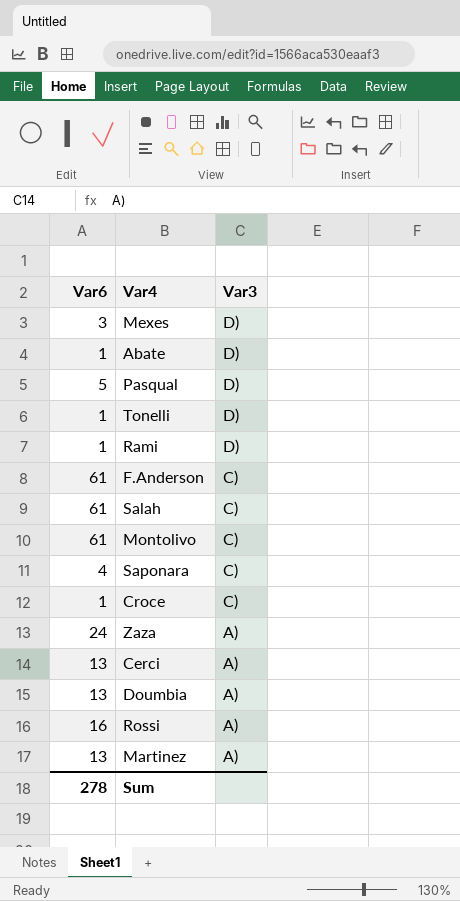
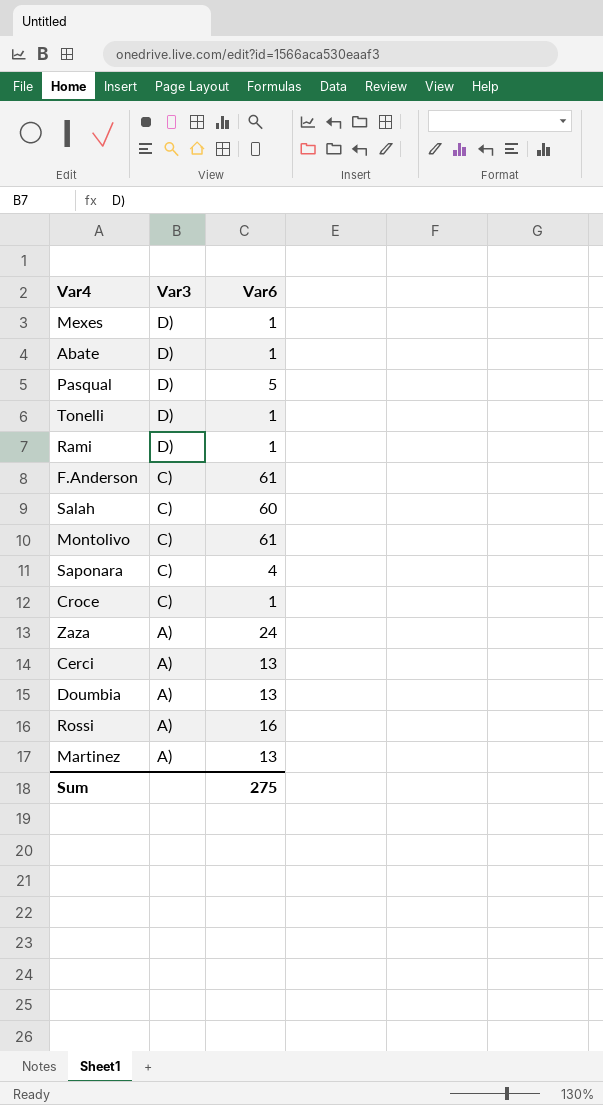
column Var6 | position: 1 -> 3
Mexes | Var6: 3 -> 1
Salah | Var6: 61 -> 60
Sum | Var6: 278 -> 275

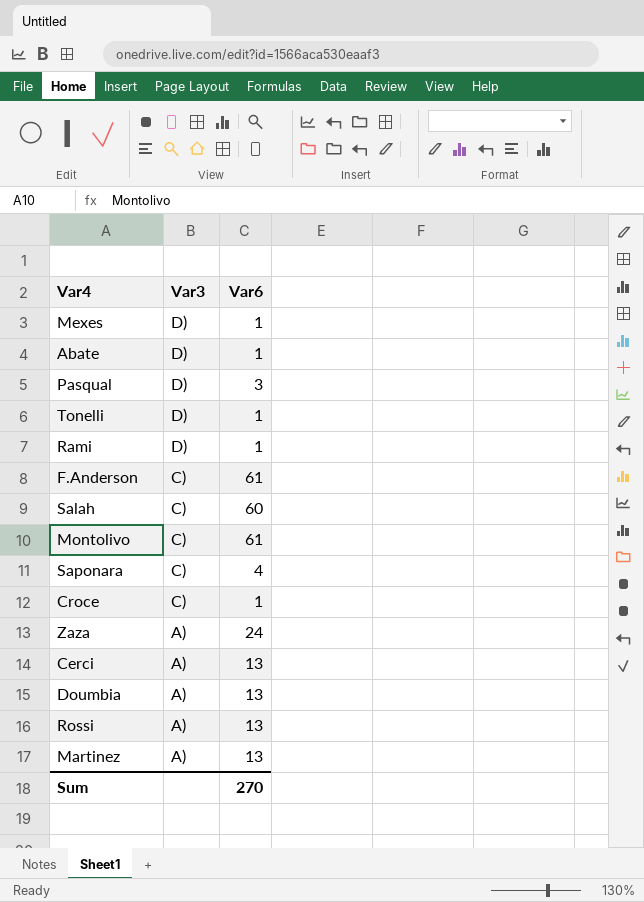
Pasqual | Var6: 5 -> 3
Rossi | Var6: 16 -> 13
Sum | Var6: 275 -> 270

